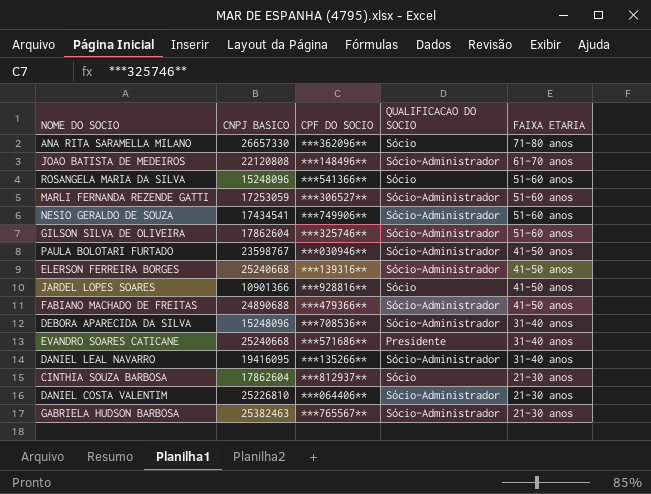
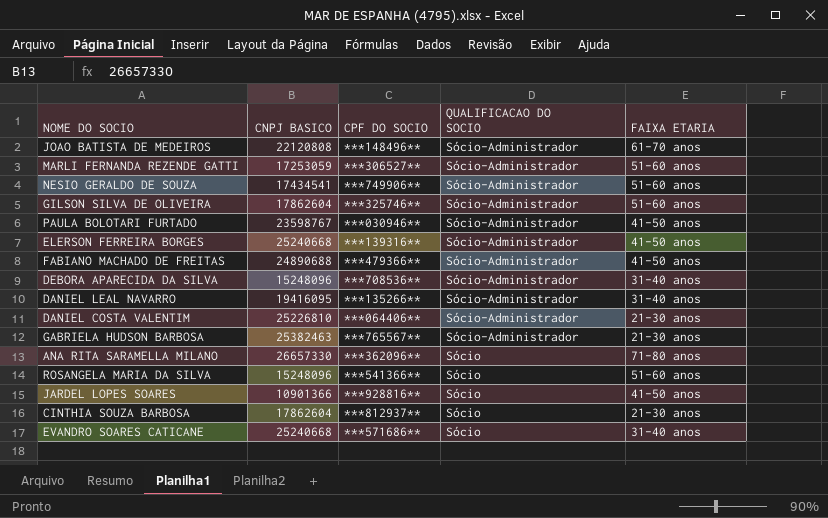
row order: FAIXA ETARIA descending -> QUALIFICACAO DO SOCIO descending
EVANDRO SOARES CATICANE | QUALIFICACAO DO SOCIO: Presidente -> Sócio

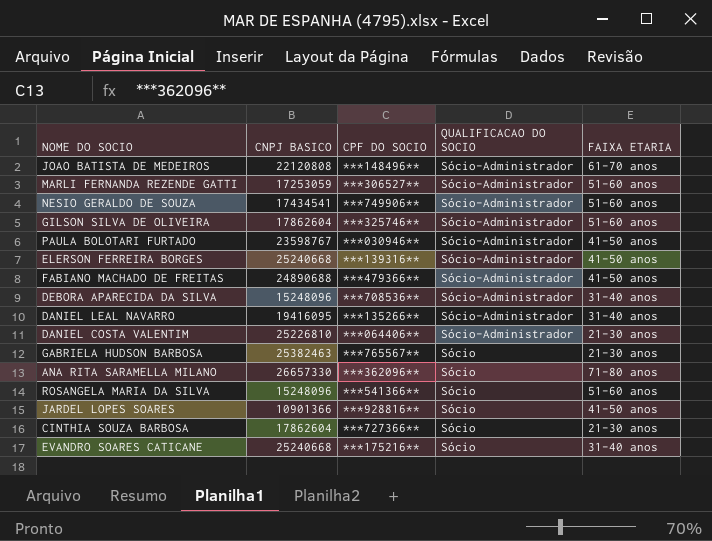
GABRIELA HUDSON BARBOSA | QUALIFICACAO DO SOCIO: Sócio-Administrador -> Sócio
CINTHIA SOUZA BARBOSA | CPF DO SOCIO: ***812937** -> ***727366**
EVANDRO SOARES CATICANE | CPF DO SOCIO: ***571686** -> ***175216**

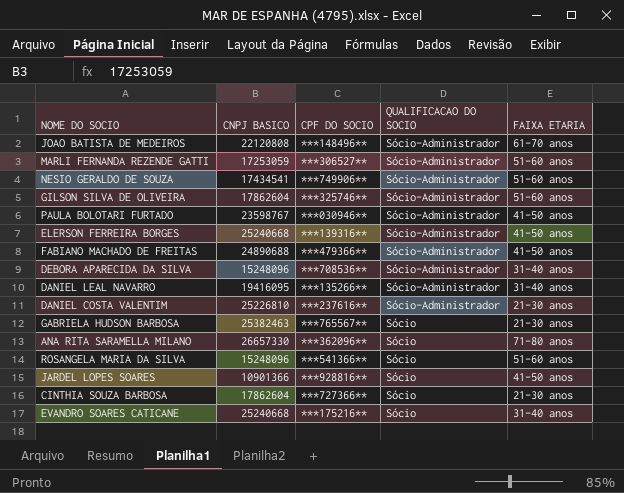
DANIEL COSTA VALENTIM | CPF DO SOCIO: ***064406** -> ***237616**

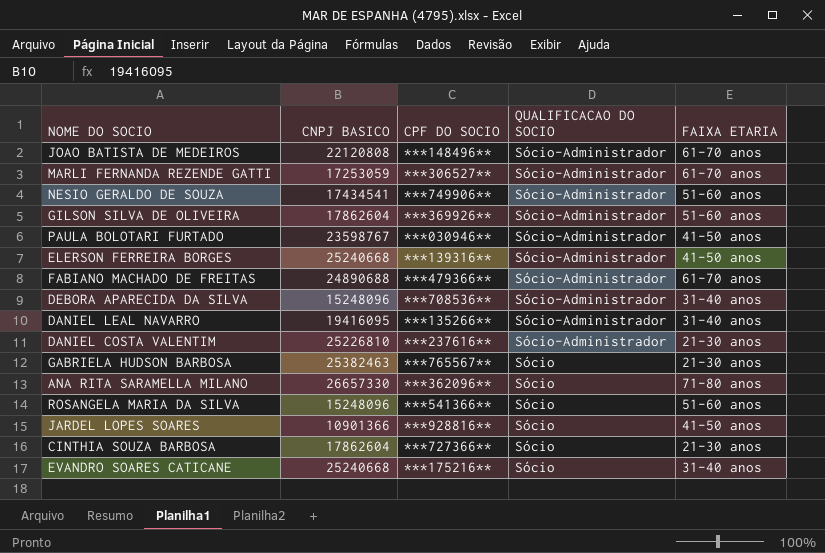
MARLI FERNANDA REZENDE GATTI | FAIXA ETARIA: 51-60 anos -> 61-70 anos
GILSON SILVA DE OLIVEIRA | CPF DO SOCIO: ***325746** -> ***369926**
FABIANO MACHADO DE FREITAS | FAIXA ETARIA: 41-50 anos -> 61-70 anos

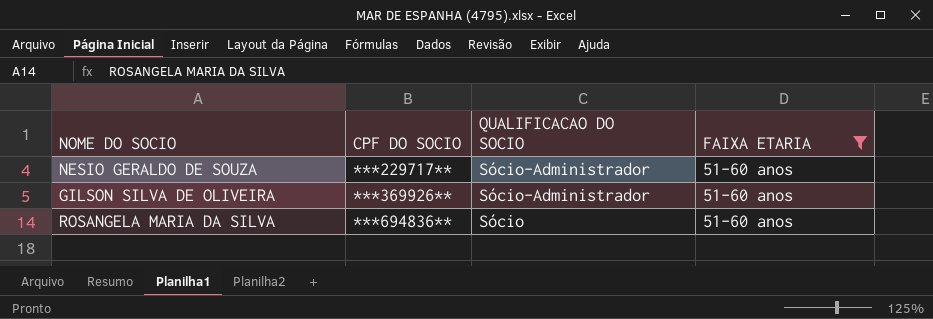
filter: none -> FAIXA ETARIA = 51-60 anos
column CNPJ BASICO | position: 2 -> none
NESIO GERALDO DE SOUZA | CPF DO SOCIO: ***749906** -> ***229717**
ROSANGELA MARIA DA SILVA | CPF DO SOCIO: ***541366** -> ***694836**

